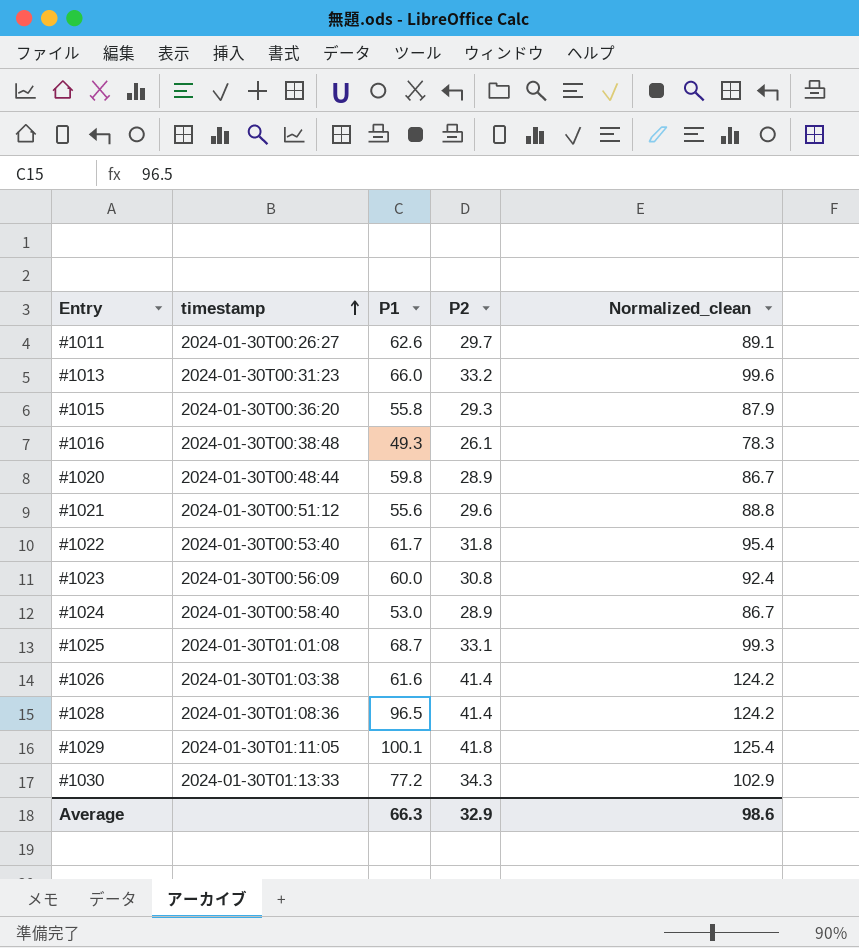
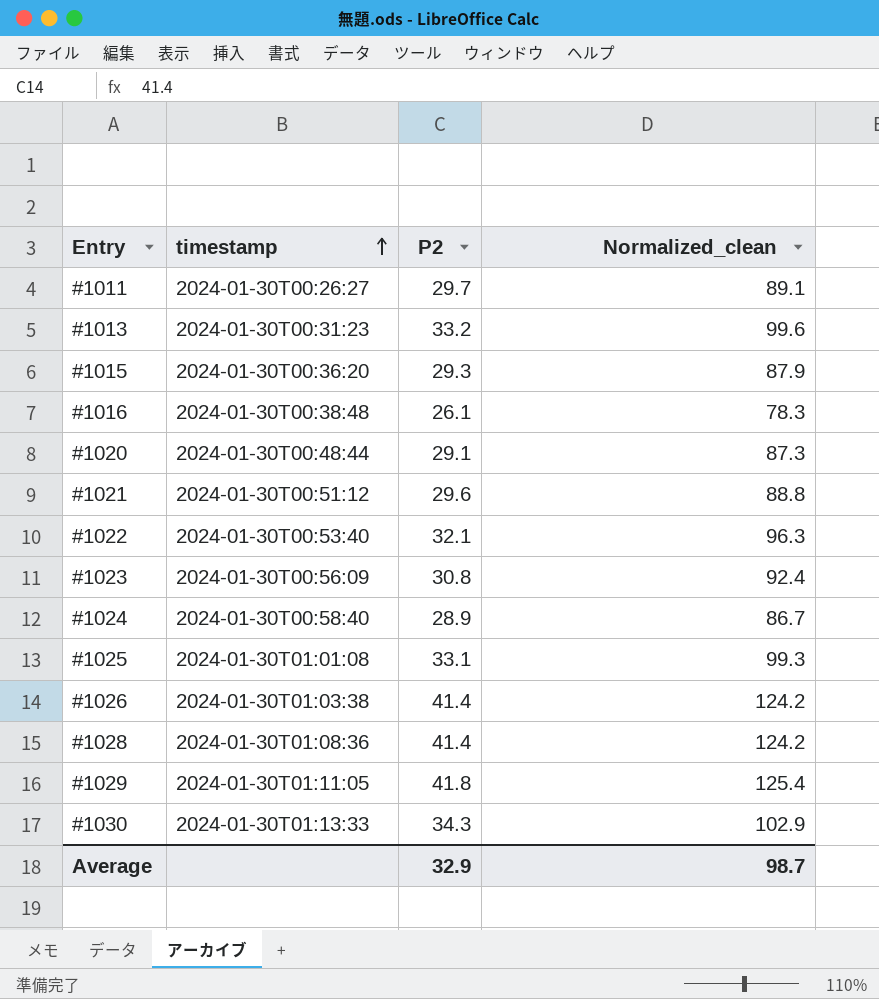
column P1 | position: 3 -> none
#1020 | P2: 28.9 -> 29.1
#1020 | Normalized_clean: 86.7 -> 87.3
#1022 | P2: 31.8 -> 32.1
#1022 | Normalized_clean: 95.4 -> 96.3
Average | Normalized_clean: 98.6 -> 98.7

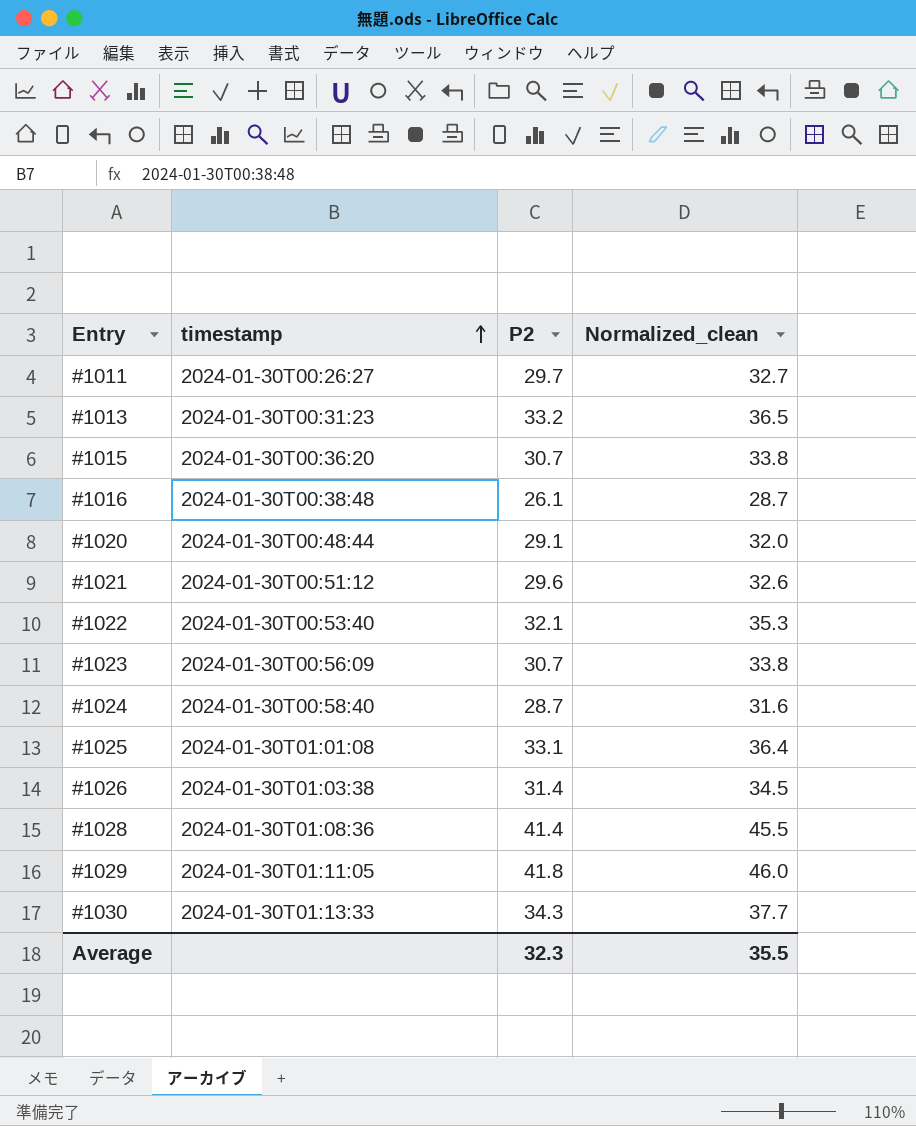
column Normalized_clean | formula: [P2] * 3 -> [P2] * 1.1
#1015 | P2: 29.3 -> 30.7
#1023 | P2: 30.8 -> 30.7
#1024 | P2: 28.9 -> 28.7
#1026 | P2: 41.4 -> 31.4
Average | P2: 32.9 -> 32.3
Average | Normalized_clean: 98.7 -> 35.5

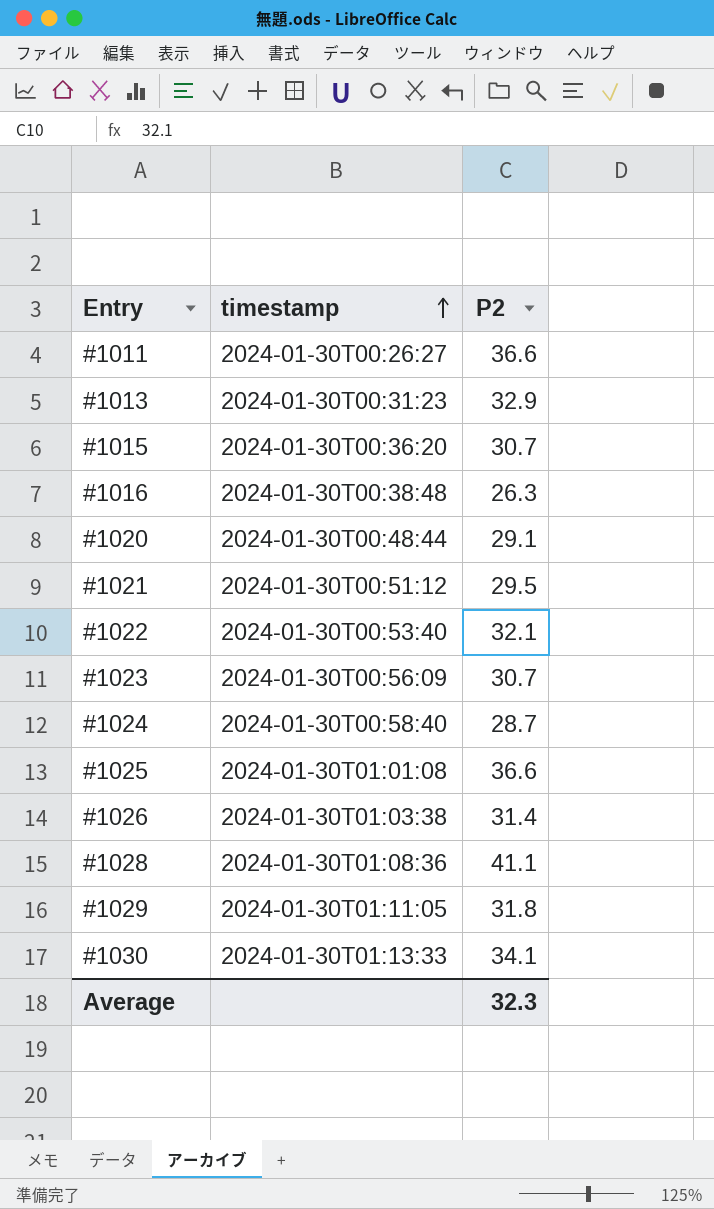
column Normalized_clean | formula: [P2] * 1.1 -> none
#1011 | P2: 29.7 -> 36.6
#1013 | P2: 33.2 -> 32.9
#1016 | P2: 26.1 -> 26.3
#1021 | P2: 29.6 -> 29.5
#1025 | P2: 33.1 -> 36.6
#1028 | P2: 41.4 -> 41.1
#1029 | P2: 41.8 -> 31.8
#1030 | P2: 34.3 -> 34.1

